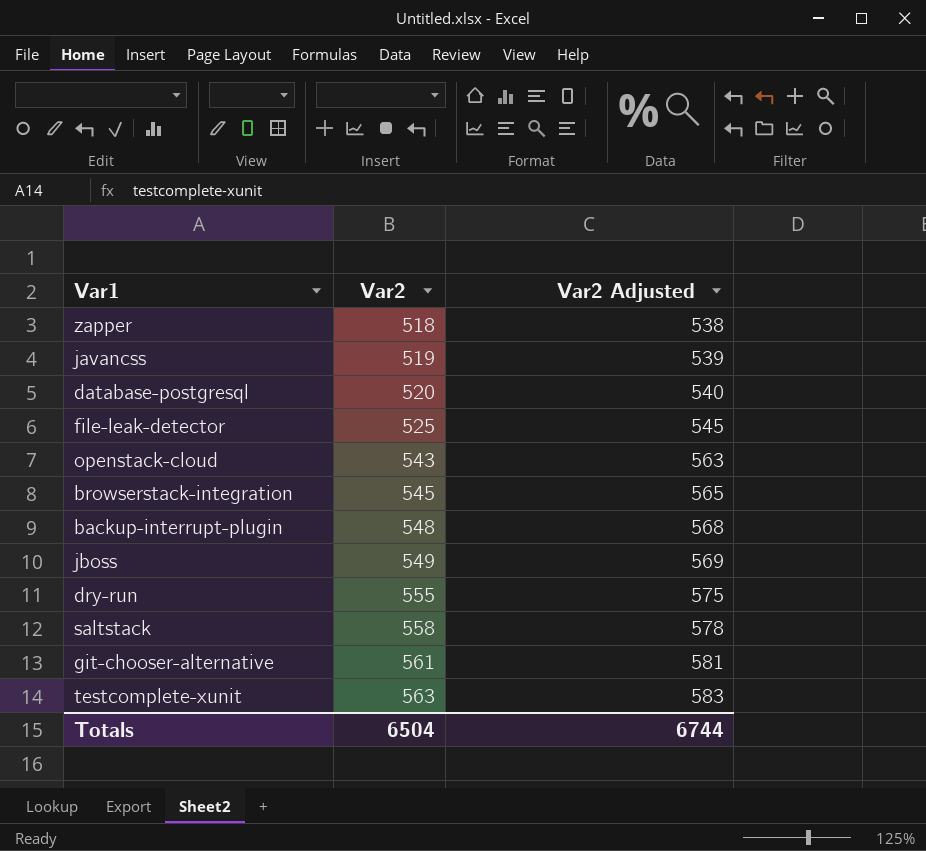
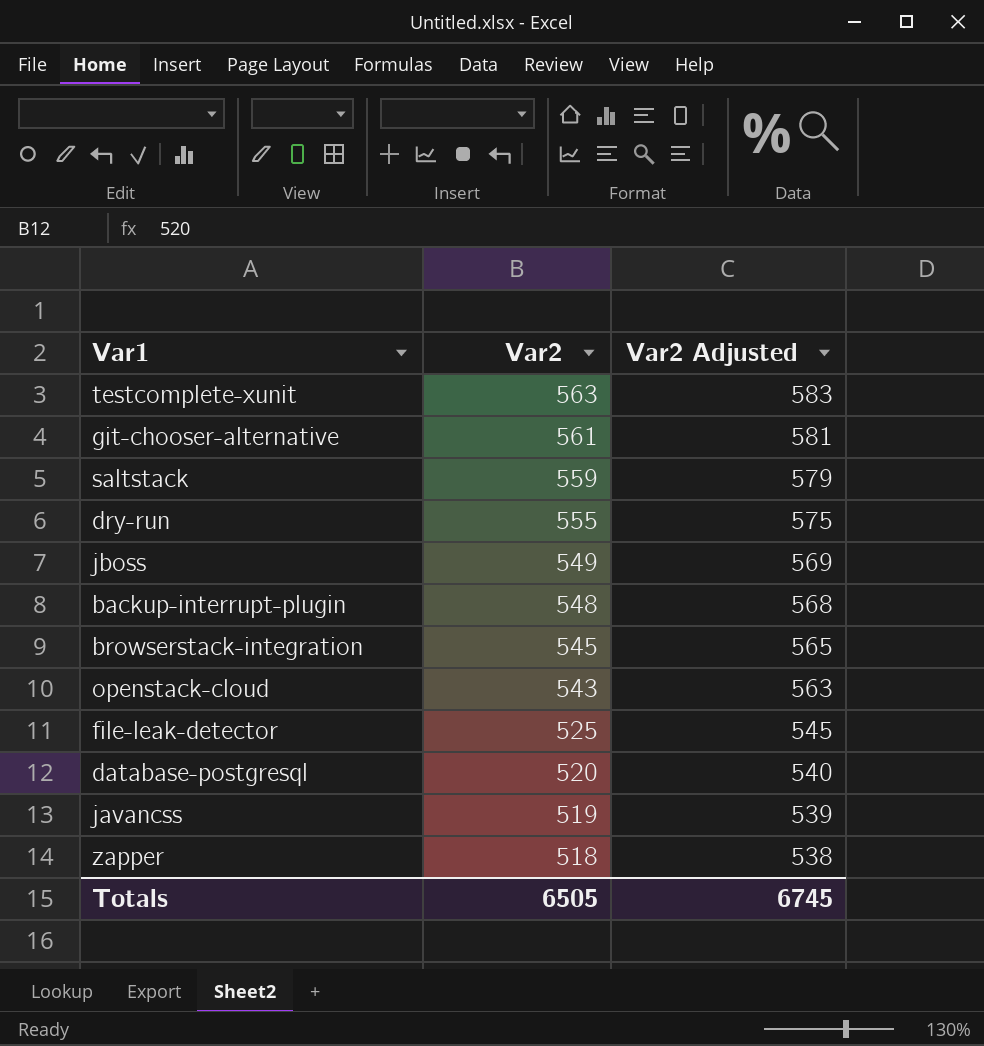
row order: Var2 ascending -> Var2 descending
saltstack | Var2: 558 -> 559
saltstack | Var2 Adjusted: 578 -> 579
Totals | Var2: 6504 -> 6505
Totals | Var2 Adjusted: 6744 -> 6745

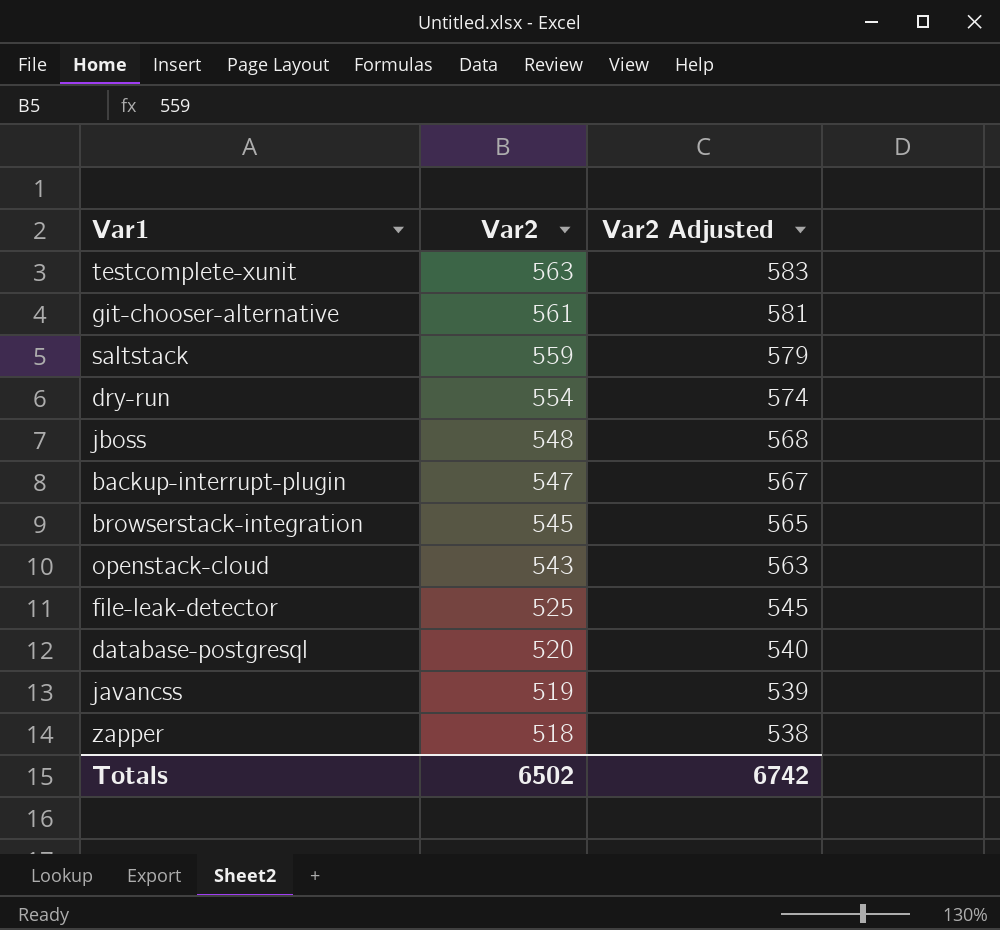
dry-run | Var2: 555 -> 554
dry-run | Var2 Adjusted: 575 -> 574
jboss | Var2: 549 -> 548
jboss | Var2 Adjusted: 569 -> 568
backup-interrupt-plugin | Var2: 548 -> 547
backup-interrupt-plugin | Var2 Adjusted: 568 -> 567
Totals | Var2: 6505 -> 6502
Totals | Var2 Adjusted: 6745 -> 6742

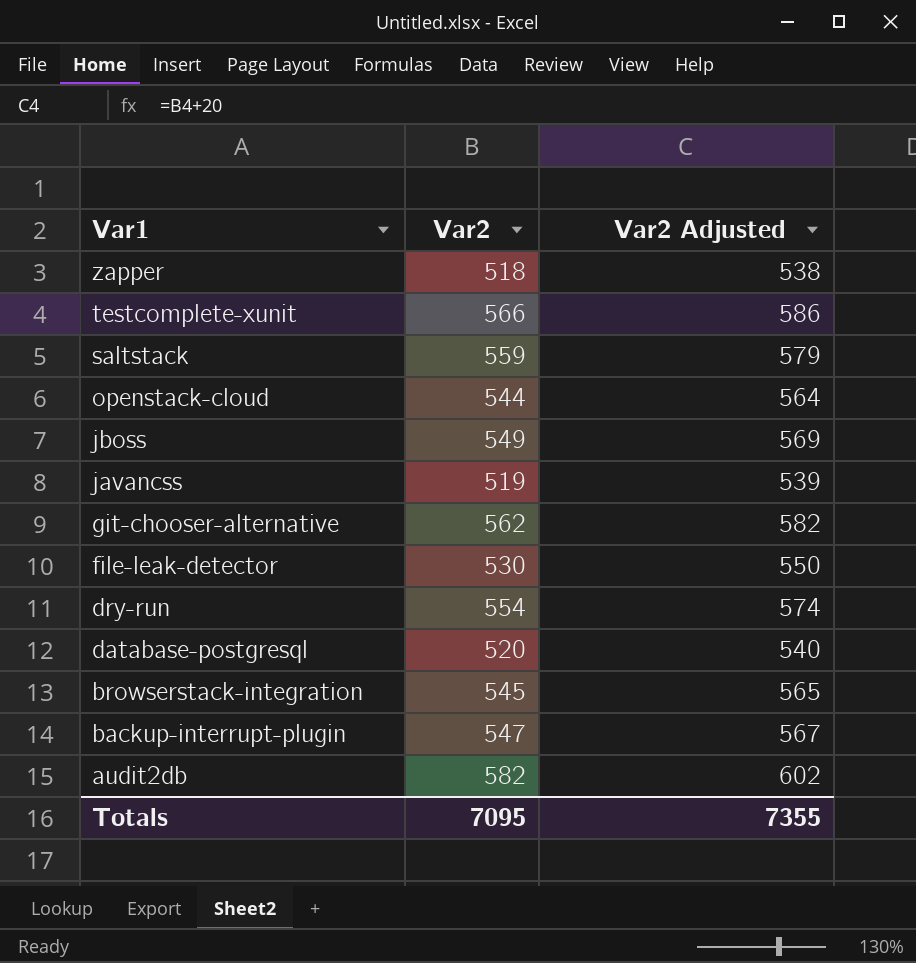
row order: Var2 descending -> Var1 descending
testcomplete-xunit | Var2: 563 -> 566
testcomplete-xunit | Var2 Adjusted: 583 -> 586
openstack-cloud | Var2: 543 -> 544
openstack-cloud | Var2 Adjusted: 563 -> 564
jboss | Var2: 548 -> 549
jboss | Var2 Adjusted: 568 -> 569
git-chooser-alternative | Var2: 561 -> 562
git-chooser-alternative | Var2 Adjusted: 581 -> 582
file-leak-detector | Var2: 525 -> 530
file-leak-detector | Var2 Adjusted: 545 -> 550
row audit2db: none -> 582 | 602
Totals | Var2: 6502 -> 7095
Totals | Var2 Adjusted: 6742 -> 7355

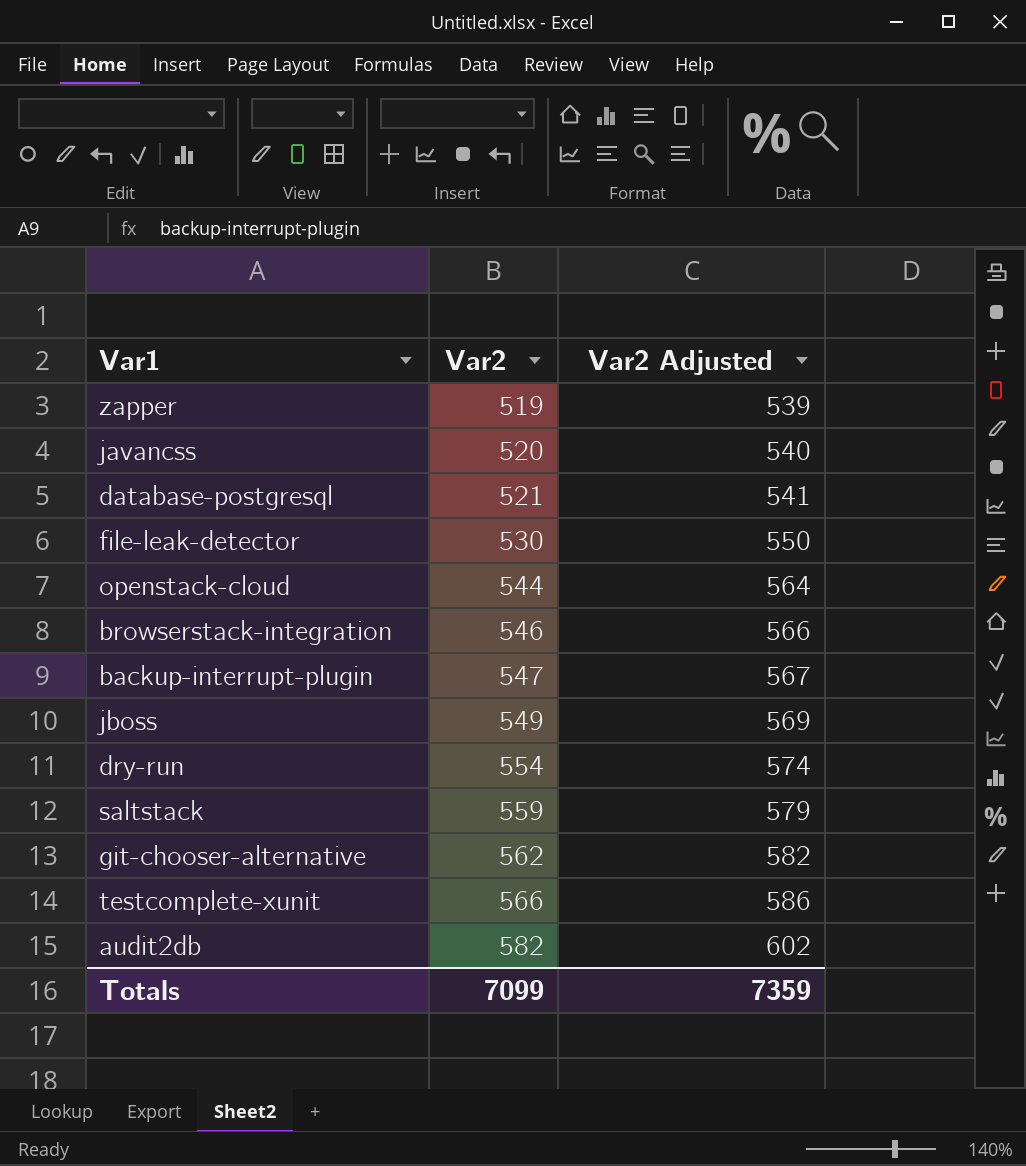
row order: Var1 descending -> Var2 ascending
zapper | Var2: 518 -> 519
zapper | Var2 Adjusted: 538 -> 539
javancss | Var2: 519 -> 520
javancss | Var2 Adjusted: 539 -> 540
database-postgresql | Var2: 520 -> 521
database-postgresql | Var2 Adjusted: 540 -> 541
browserstack-integration | Var2: 545 -> 546
browserstack-integration | Var2 Adjusted: 565 -> 566
Totals | Var2: 7095 -> 7099
Totals | Var2 Adjusted: 7355 -> 7359

